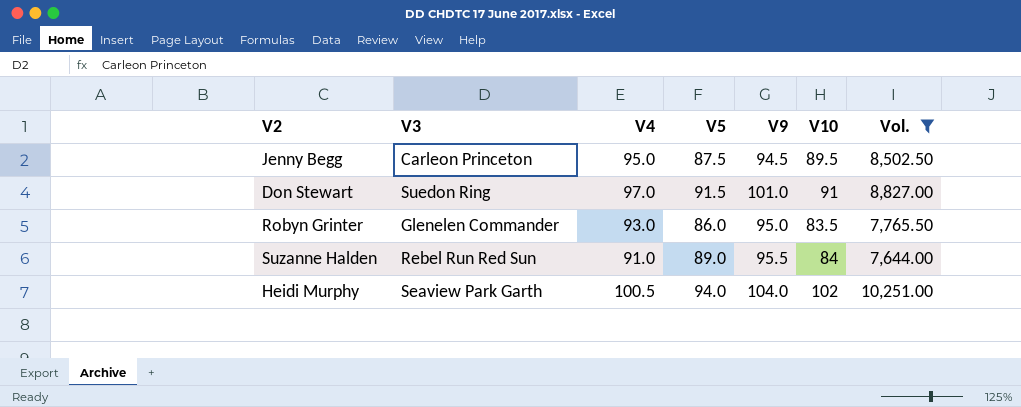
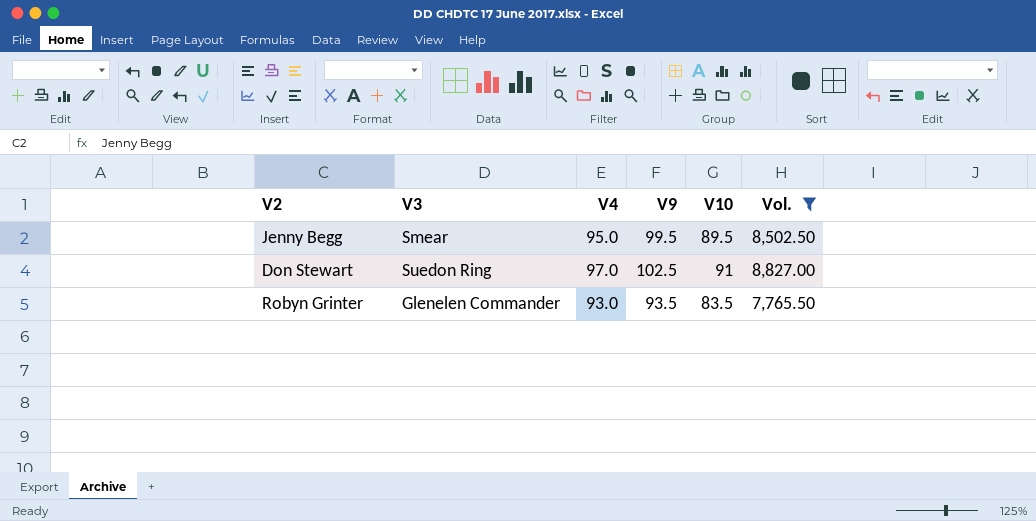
column V5 | position: 4 -> none
row Suzanne Halden: Rebel Run Red Sun | 91.0 | 89.0 | 95.5 | 84 | 7,644.00 -> none
row Heidi Murphy: Seaview Park Garth | 100.5 | 94.0 | 104.0 | 102 | 10,251.00 -> none
Jenny Begg | V3: Carleon Princeton -> Smear
Jenny Begg | V9: 94.5 -> 99.5
Don Stewart | V9: 101.0 -> 102.5
Robyn Grinter | V9: 95.0 -> 93.5

